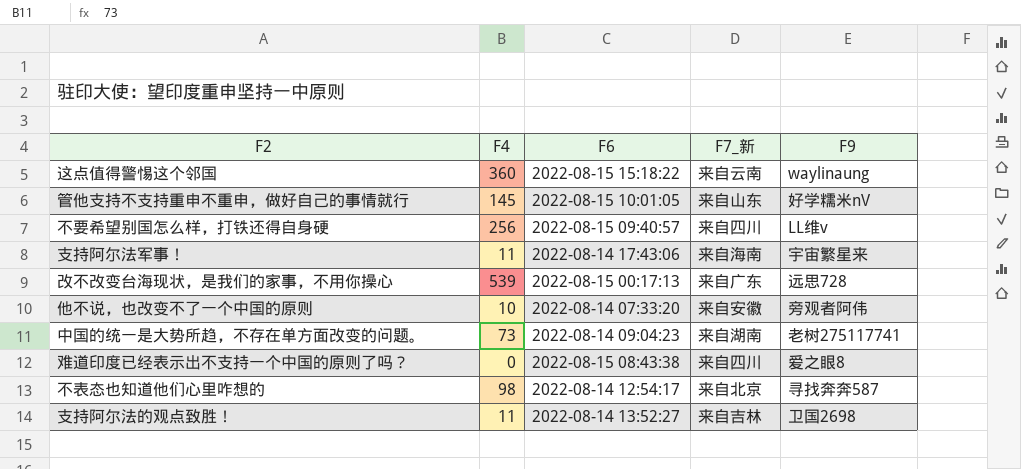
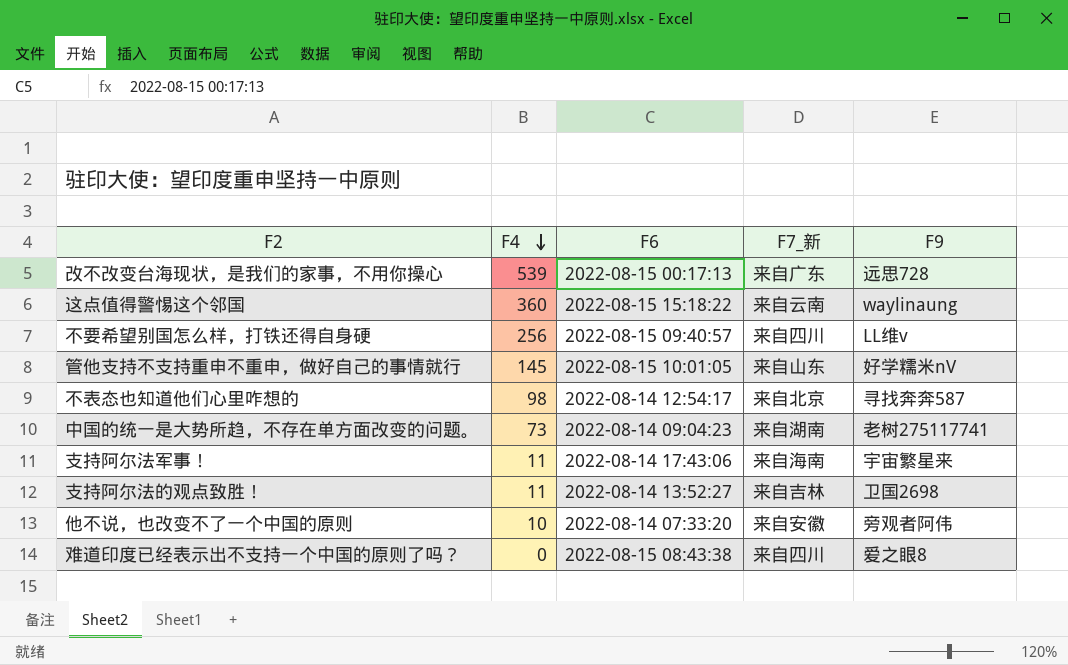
row order: none -> F4 descending

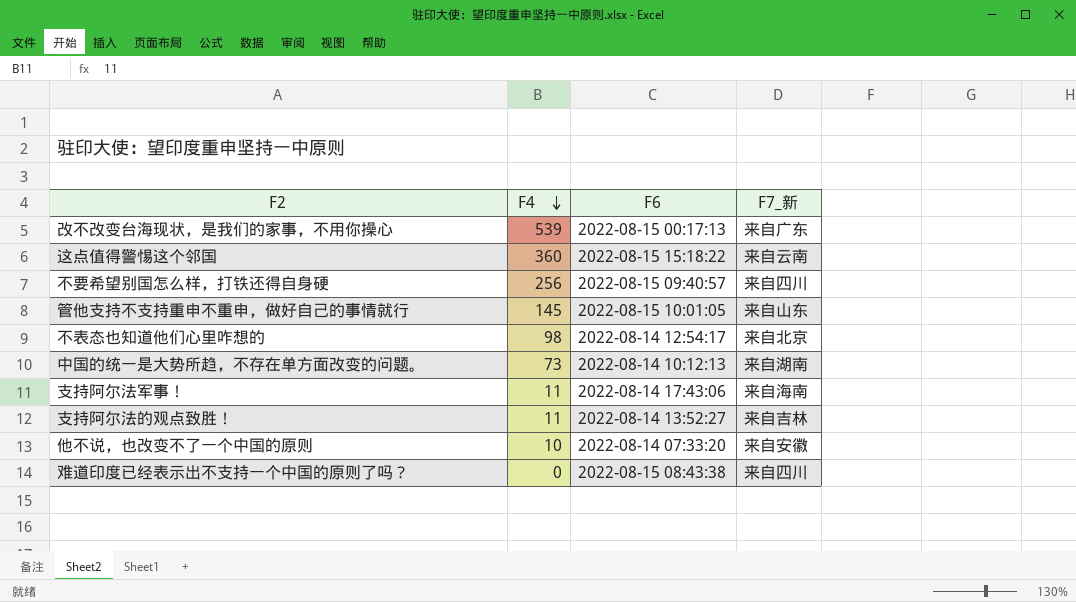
column F9 | position: 5 -> none
中国的统一是大势所趋，不存在单方面改变的问题。 | F6: 2022-08-14 09:04:23 -> 2022-08-14 10:12:13

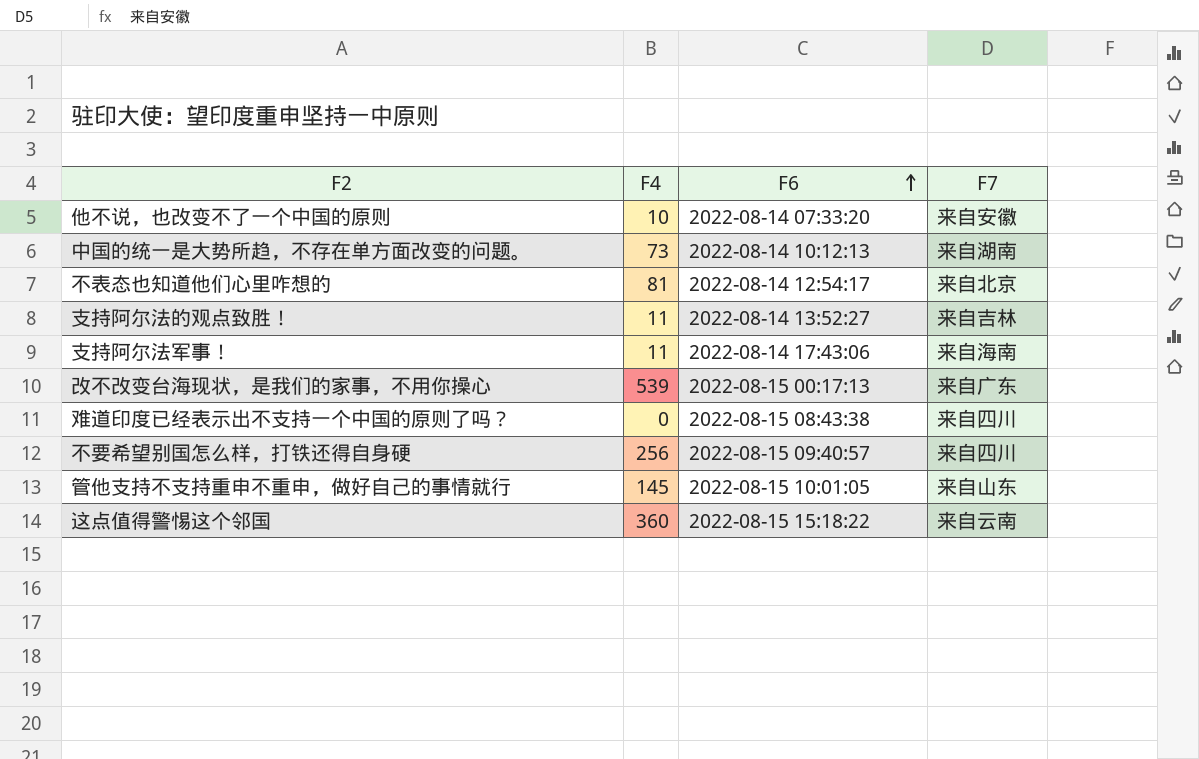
row order: F4 descending -> F6 ascending
column name: F7_新 -> F7
不表态也知道他们心里咋想的 | F4: 98 -> 81

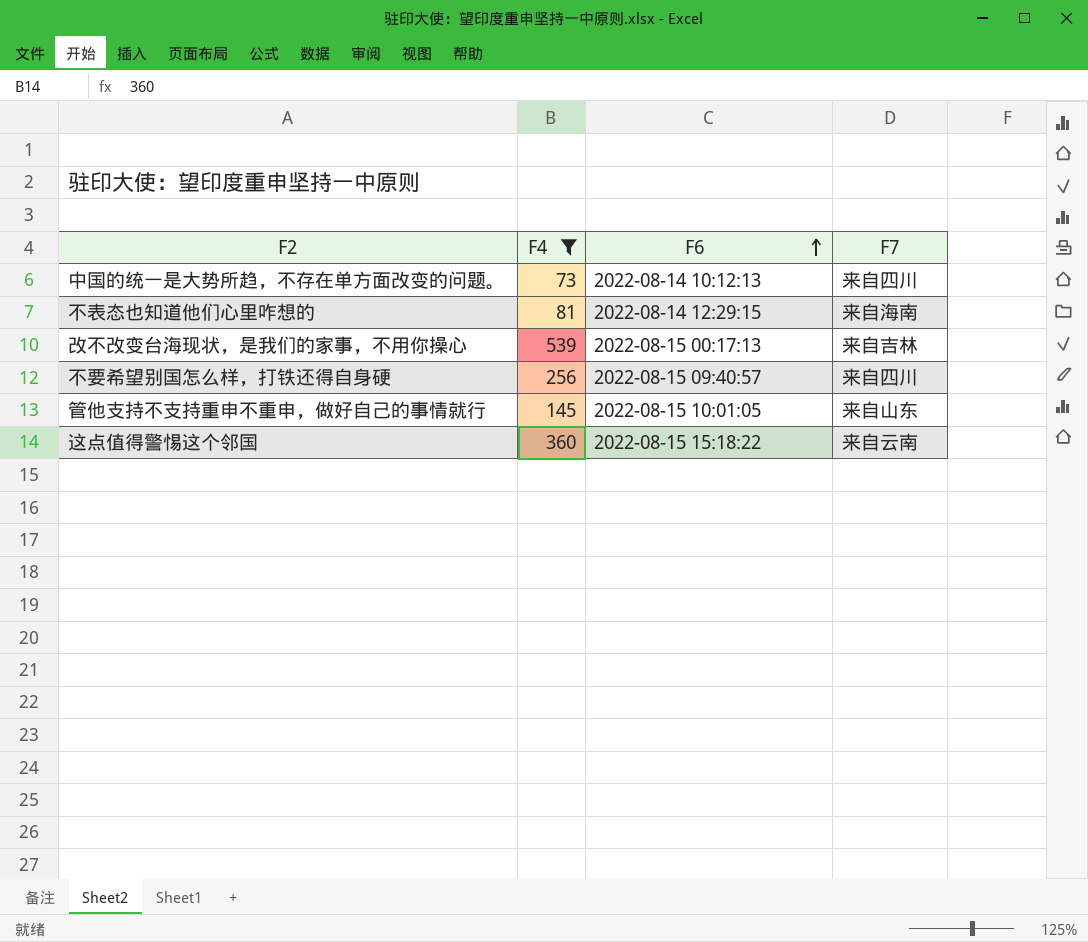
filter: none -> F4 >= 73
中国的统一是大势所趋，不存在单方面改变的问题。 | F7: 来自湖南 -> 来自四川
不表态也知道他们心里咋想的 | F6: 2022-08-14 12:54:17 -> 2022-08-14 12:29:15
不表态也知道他们心里咋想的 | F7: 来自北京 -> 来自海南
改不改变台海现状，是我们的家事，不用你操心 | F7: 来自广东 -> 来自吉林

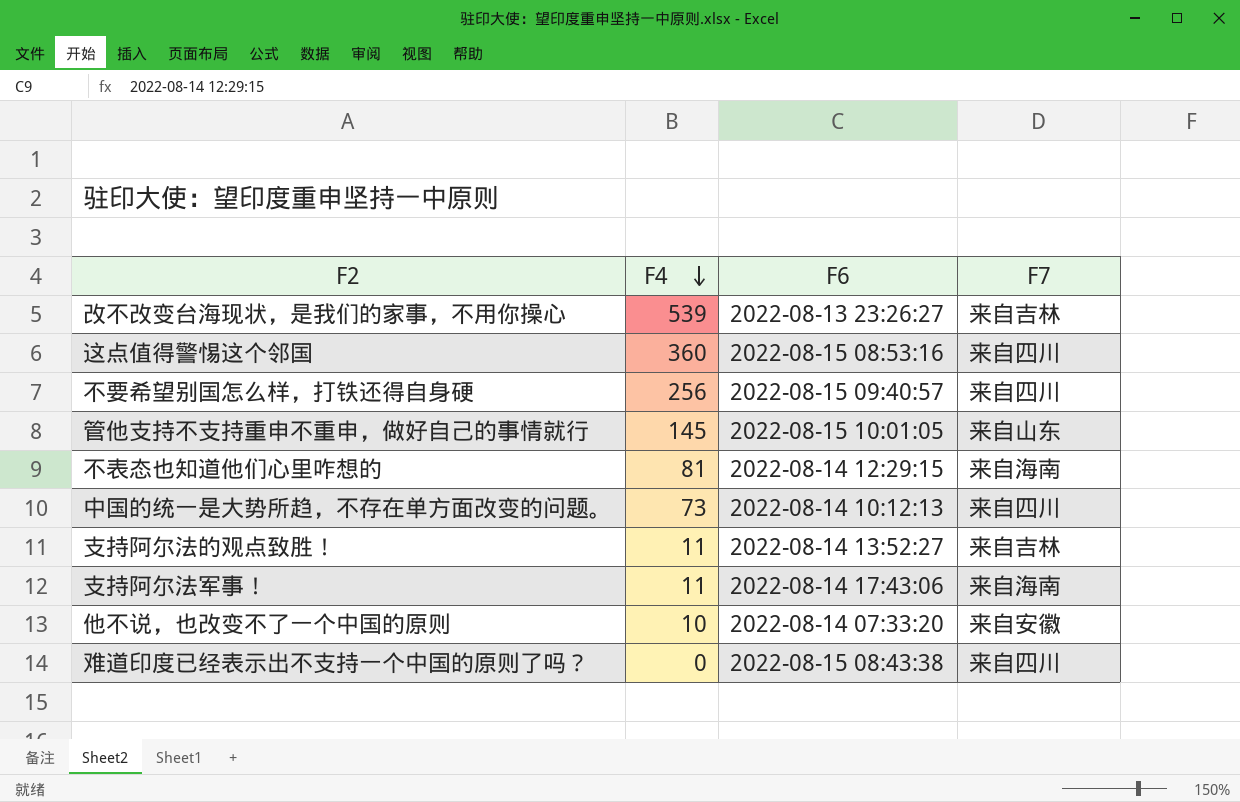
filter: F4 >= 73 -> none
row order: F6 ascending -> F4 descending
改不改变台海现状，是我们的家事，不用你操心 | F6: 2022-08-15 00:17:13 -> 2022-08-13 23:26:27
这点值得警惕这个邻国 | F6: 2022-08-15 15:18:22 -> 2022-08-15 08:53:16
这点值得警惕这个邻国 | F7: 来自云南 -> 来自四川

